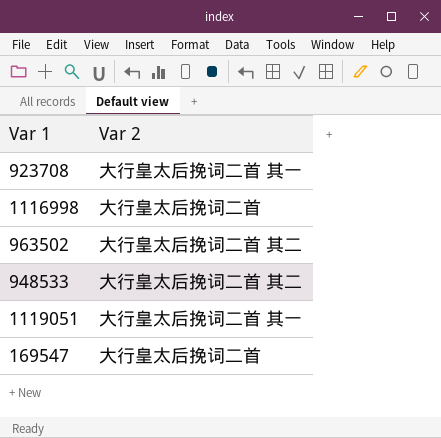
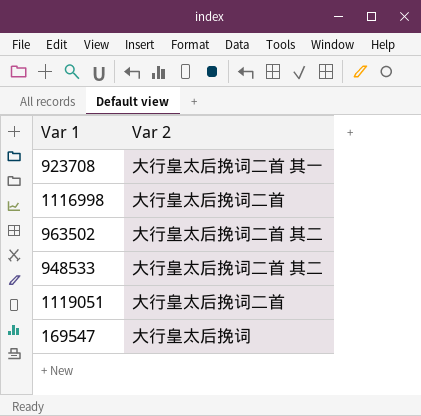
1119051 | Var 2: 大行皇太后挽词二首 其一 -> 大行皇太后挽词二首
169547 | Var 2: 大行皇太后挽词二首 -> 大行皇太后挽词

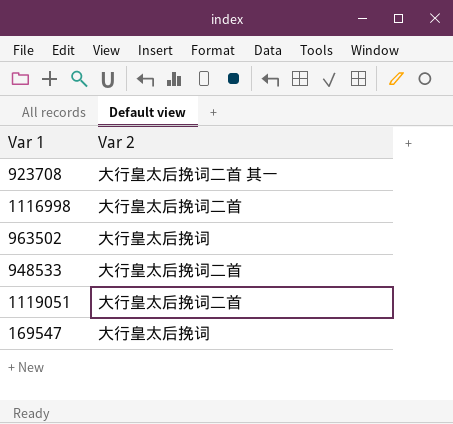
963502 | Var 2: 大行皇太后挽词二首 其二 -> 大行皇太后挽词
948533 | Var 2: 大行皇太后挽词二首 其二 -> 大行皇太后挽词二首

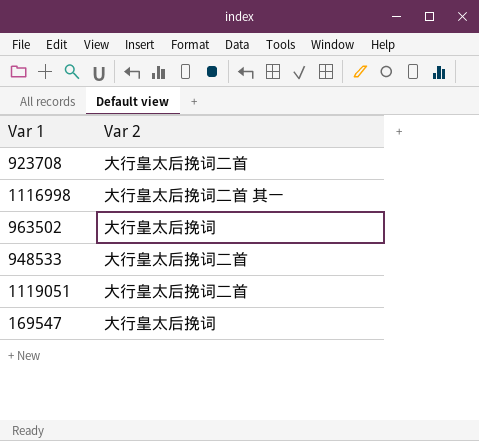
923708 | Var 2: 大行皇太后挽词二首 其一 -> 大行皇太后挽词二首
1116998 | Var 2: 大行皇太后挽词二首 -> 大行皇太后挽词二首 其一

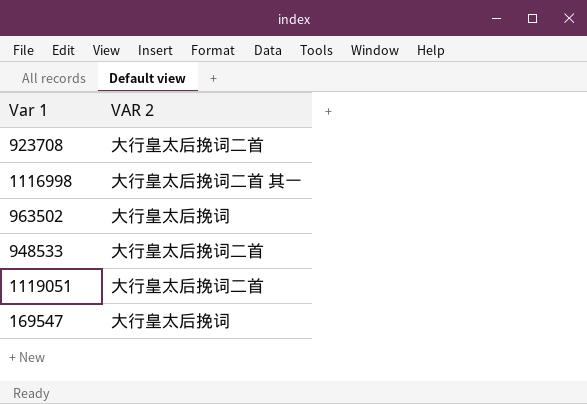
column name: Var 2 -> VAR 2

